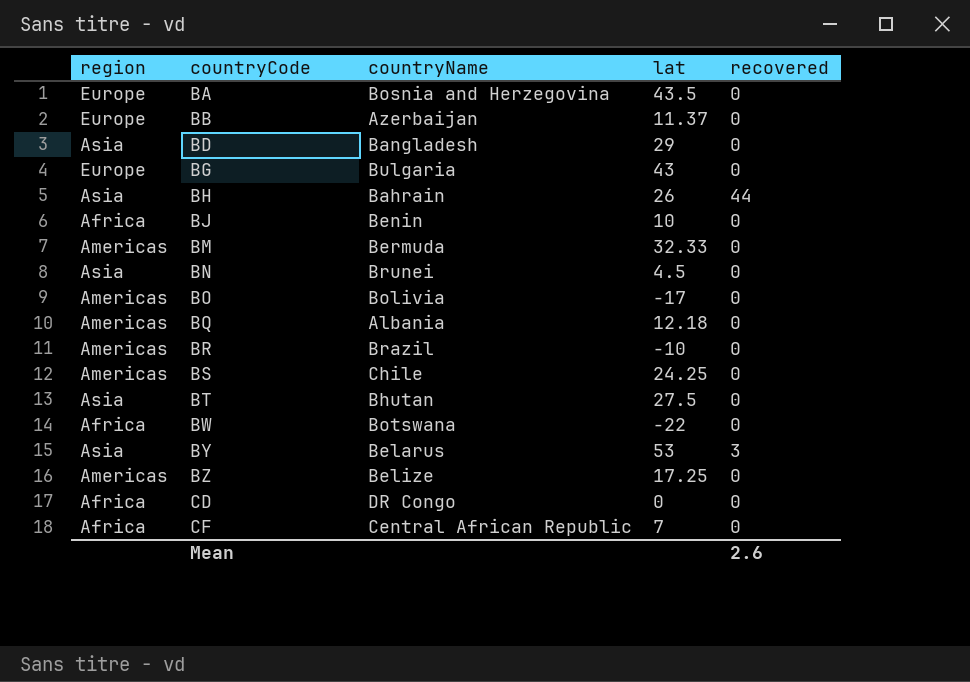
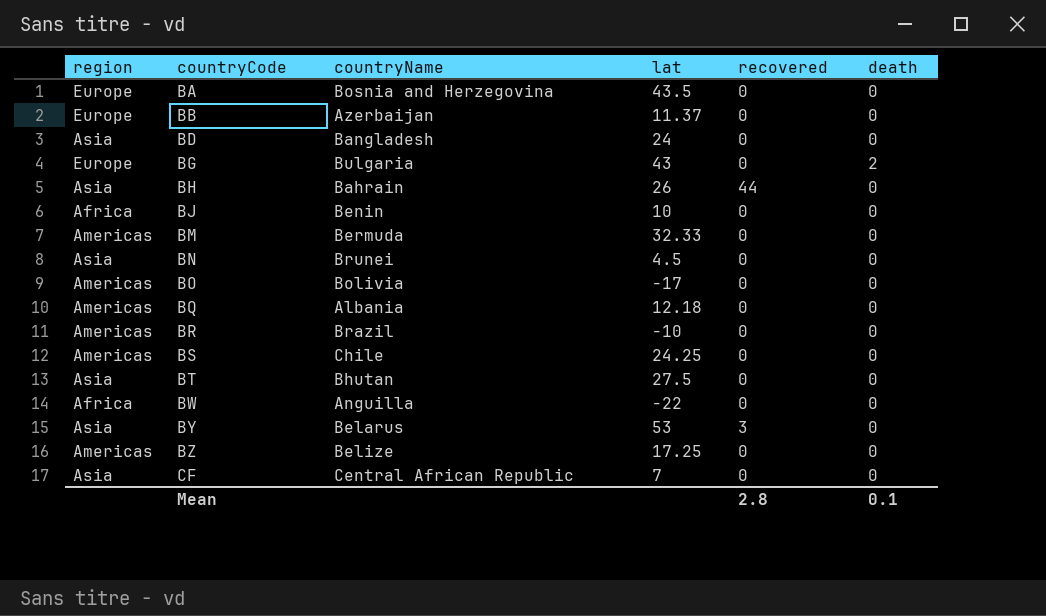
column death | position: none -> 6
row CD: Africa | DR Congo | 0 | 0 -> none
BD | lat: 29 -> 24
BW | countryName: Botswana -> Anguilla
CF | region: Africa -> Asia
Mean | recovered: 2.6 -> 2.8

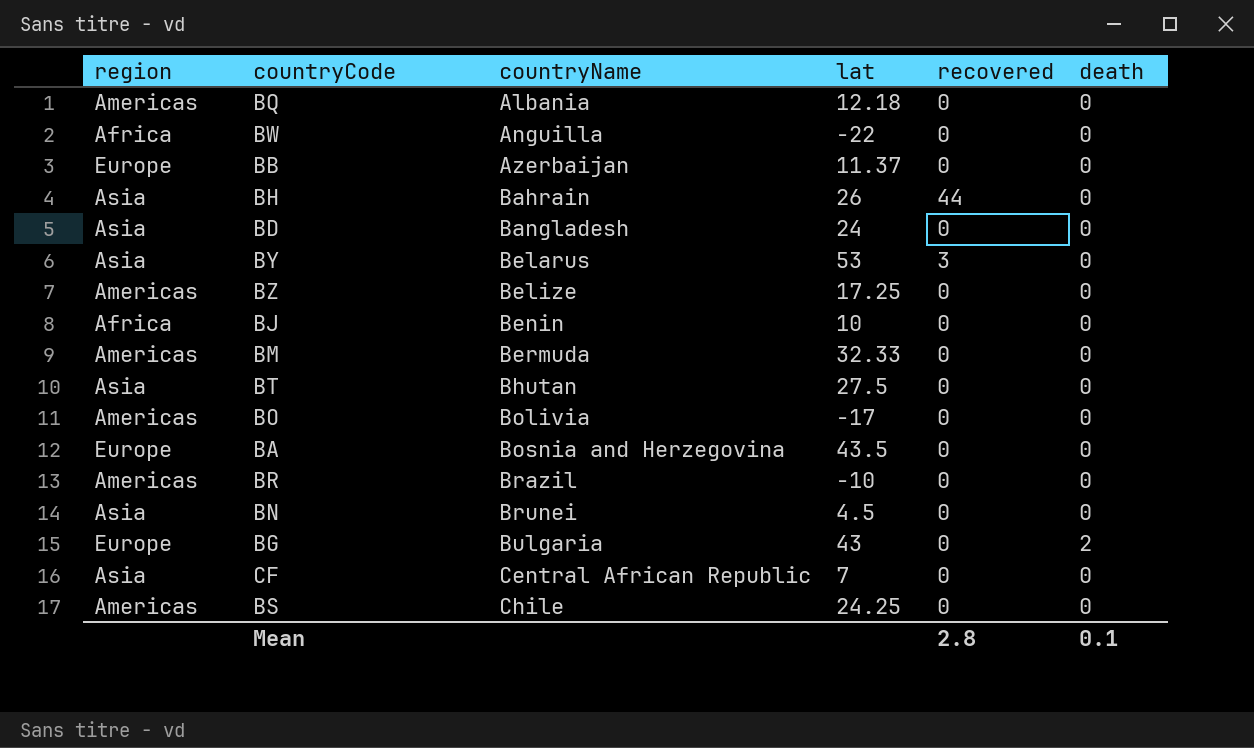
row order: countryCode ascending -> countryName ascending

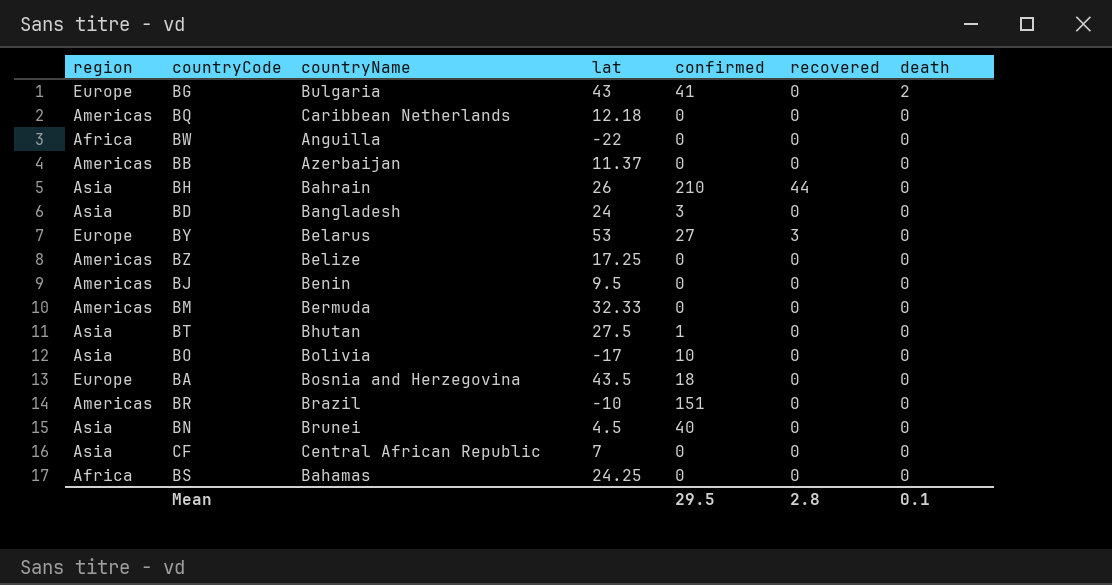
row order: countryName ascending -> death descending
column confirmed | position: none -> 5
BQ | countryName: Albania -> Caribbean Netherlands
BB | region: Europe -> Americas
BY | region: Asia -> Europe
BJ | region: Africa -> Americas
BJ | lat: 10 -> 9.5
BO | region: Americas -> Asia
BS | region: Americas -> Africa
BS | countryName: Chile -> Bahamas

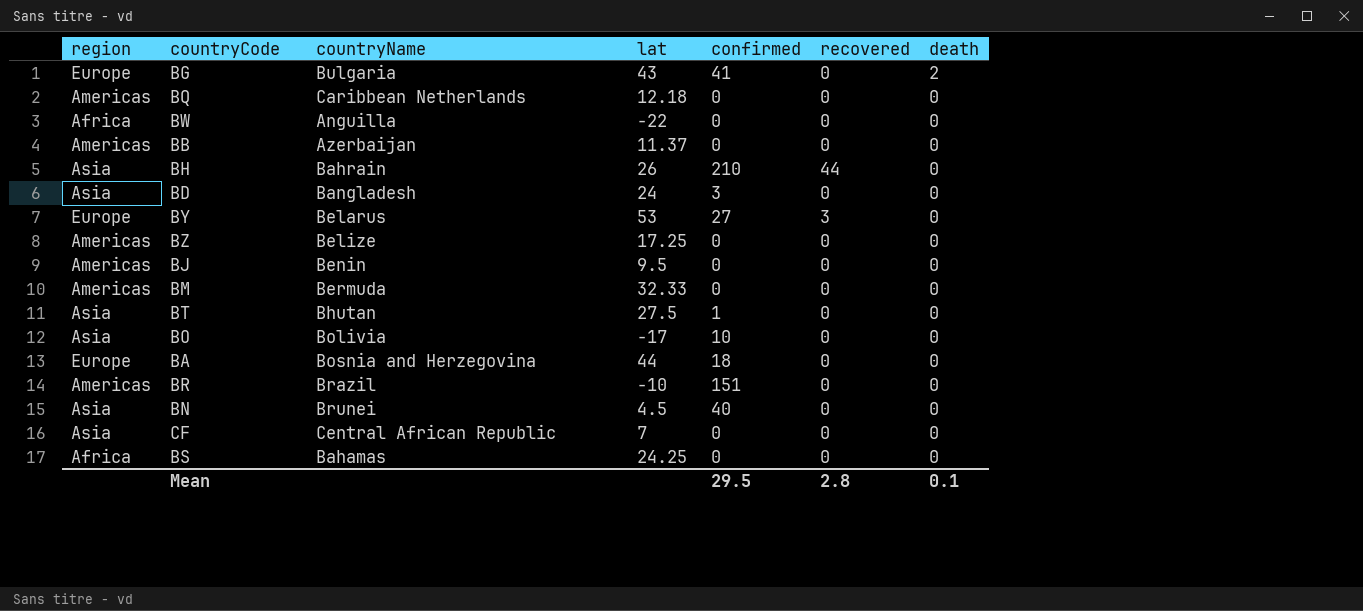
BA | lat: 43.5 -> 44

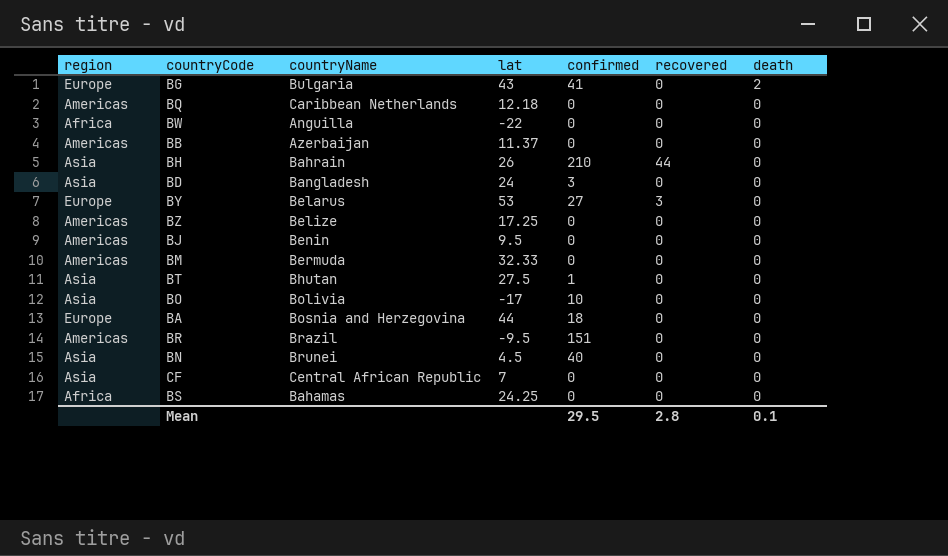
BR | lat: -10 -> -9.5

